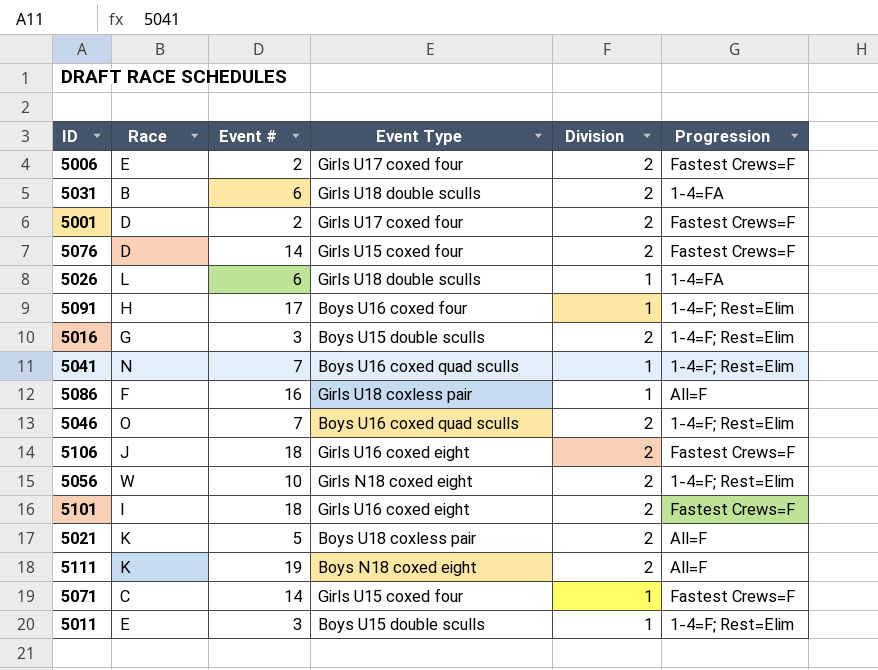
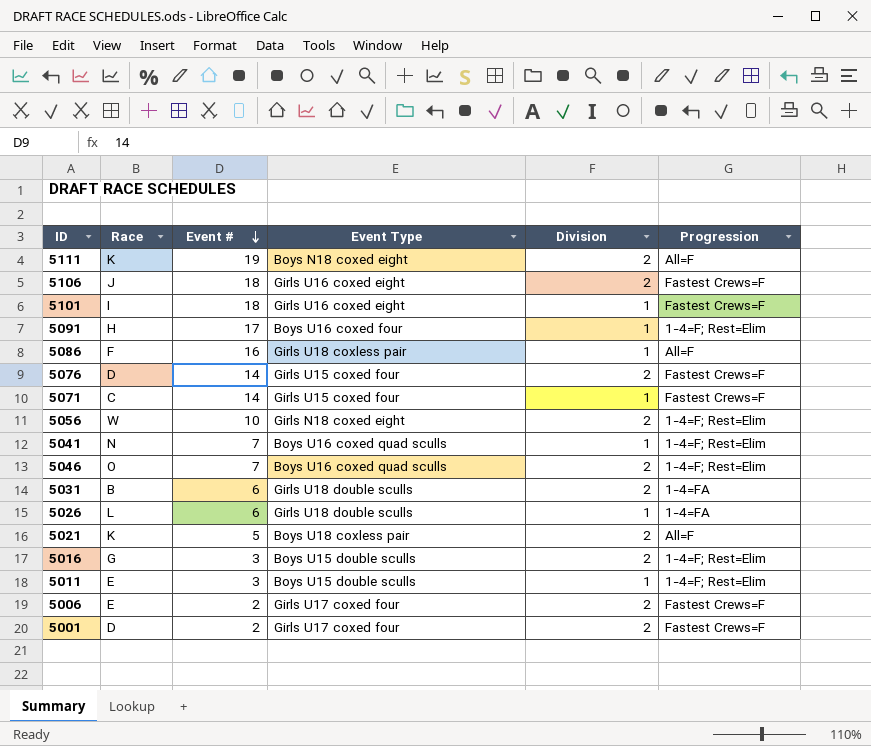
row order: none -> Event # descending
5101 | Division: 2 -> 1

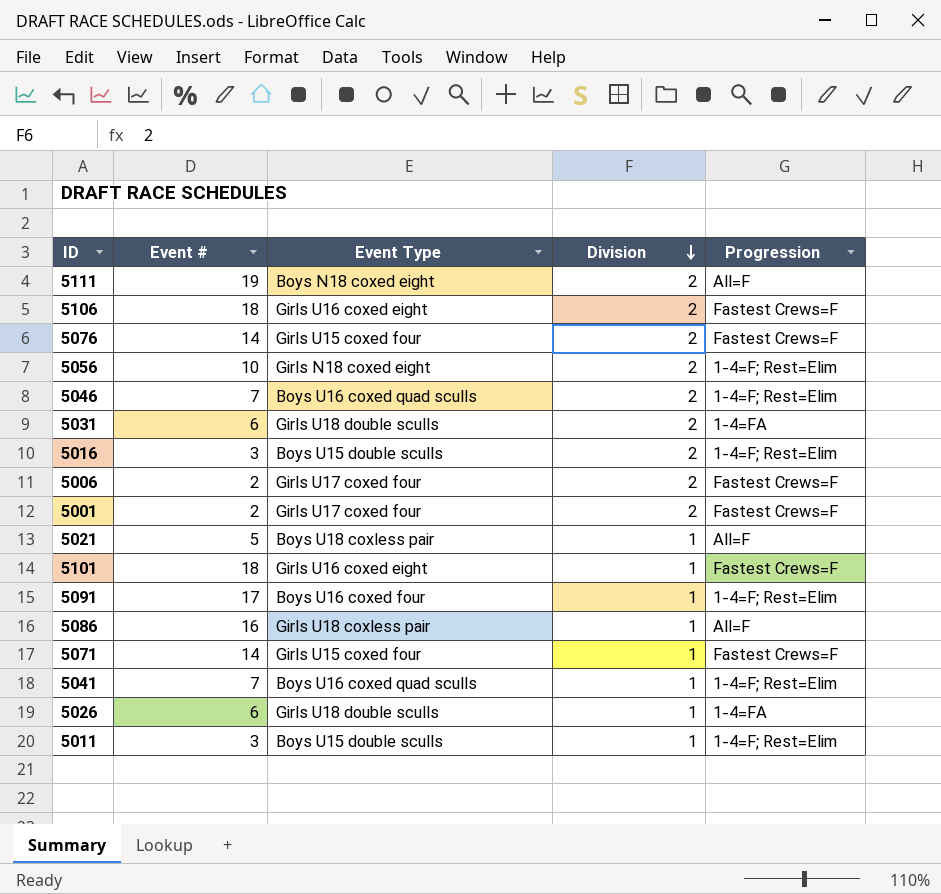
row order: Event # descending -> Division descending
column Race | position: 2 -> none
5021 | Division: 2 -> 1

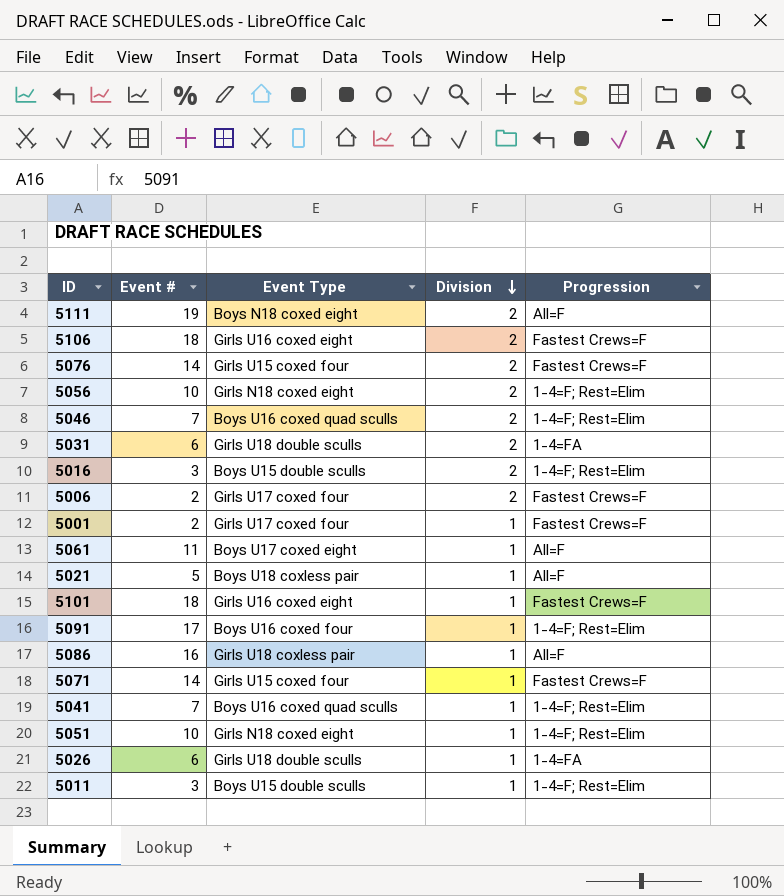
5001 | Division: 2 -> 1
row 5061: none -> 11 | Boys U17 coxed eight | 1 | All=F
row 5051: none -> 10 | Girls N18 coxed eight | 1 | 1-4=F; Rest=Elim

